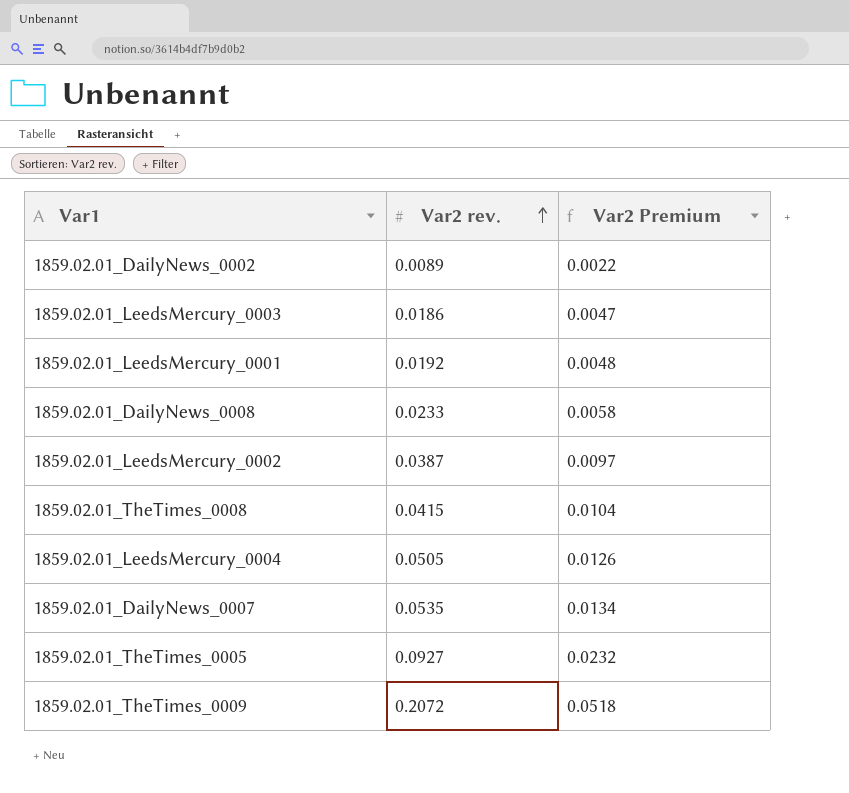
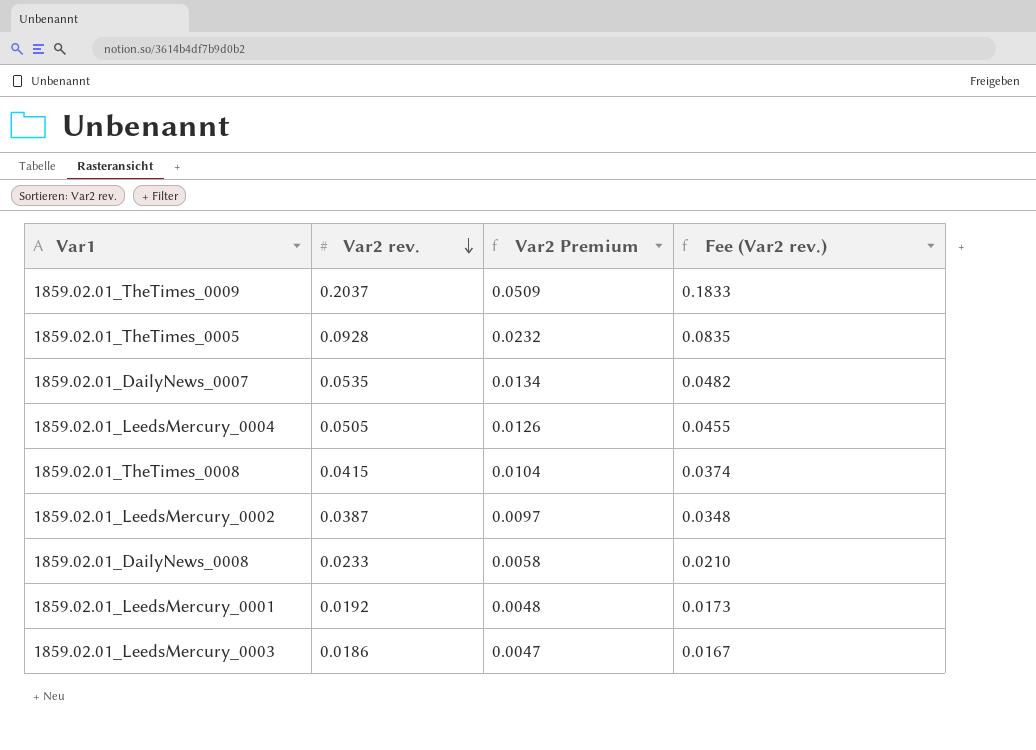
row order: Var2 rev. ascending -> Var2 rev. descending
column Fee (Var2 rev.) | formula: none -> [Var2 rev.] * 0.9
row 1859.02.01_DailyNews_0002: 0.0089 | 0.0022 -> none
1859.02.01_TheTimes_0009 | Var2 rev.: 0.2072 -> 0.2037
1859.02.01_TheTimes_0009 | Var2 Premium: 0.0518 -> 0.0509
1859.02.01_TheTimes_0005 | Var2 rev.: 0.0927 -> 0.0928

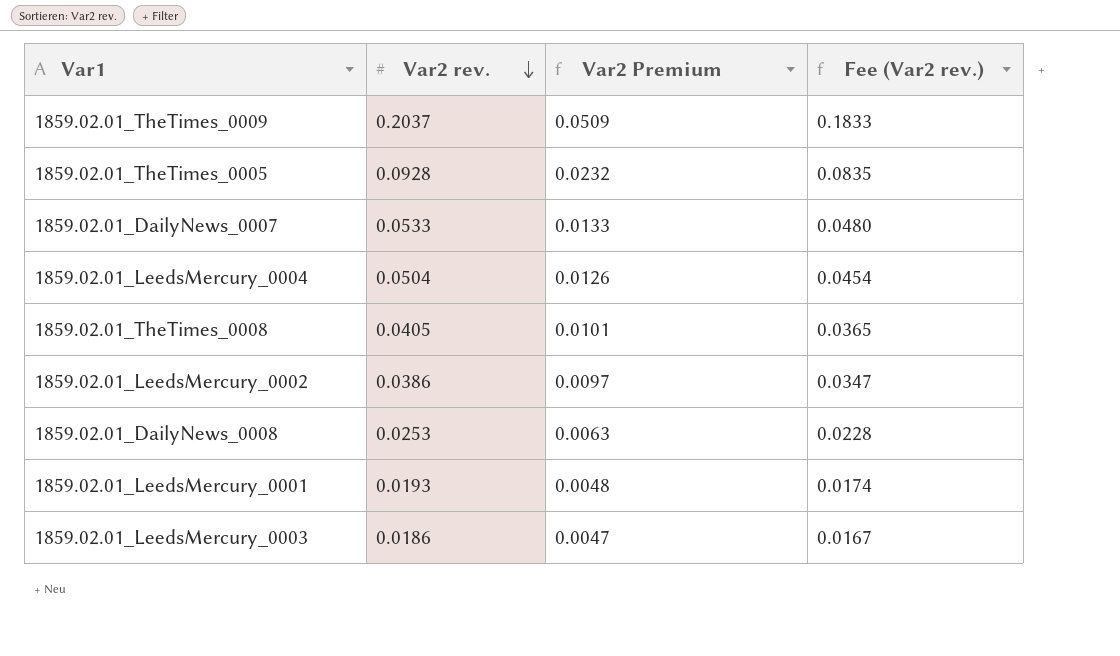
1859.02.01_DailyNews_0007 | Var2 rev.: 0.0535 -> 0.0533
1859.02.01_DailyNews_0007 | Var2 Premium: 0.0134 -> 0.0133
1859.02.01_DailyNews_0007 | Fee (Var2 rev.): 0.0482 -> 0.0480
1859.02.01_LeedsMercury_0004 | Var2 rev.: 0.0505 -> 0.0504
1859.02.01_LeedsMercury_0004 | Fee (Var2 rev.): 0.0455 -> 0.0454
1859.02.01_TheTimes_0008 | Var2 rev.: 0.0415 -> 0.0405
1859.02.01_TheTimes_0008 | Var2 Premium: 0.0104 -> 0.0101
1859.02.01_TheTimes_0008 | Fee (Var2 rev.): 0.0374 -> 0.0365
1859.02.01_LeedsMercury_0002 | Var2 rev.: 0.0387 -> 0.0386
1859.02.01_LeedsMercury_0002 | Fee (Var2 rev.): 0.0348 -> 0.0347
1859.02.01_DailyNews_0008 | Var2 rev.: 0.0233 -> 0.0253
1859.02.01_DailyNews_0008 | Var2 Premium: 0.0058 -> 0.0063
1859.02.01_DailyNews_0008 | Fee (Var2 rev.): 0.0210 -> 0.0228
1859.02.01_LeedsMercury_0001 | Var2 rev.: 0.0192 -> 0.0193
1859.02.01_LeedsMercury_0001 | Fee (Var2 rev.): 0.0173 -> 0.0174

